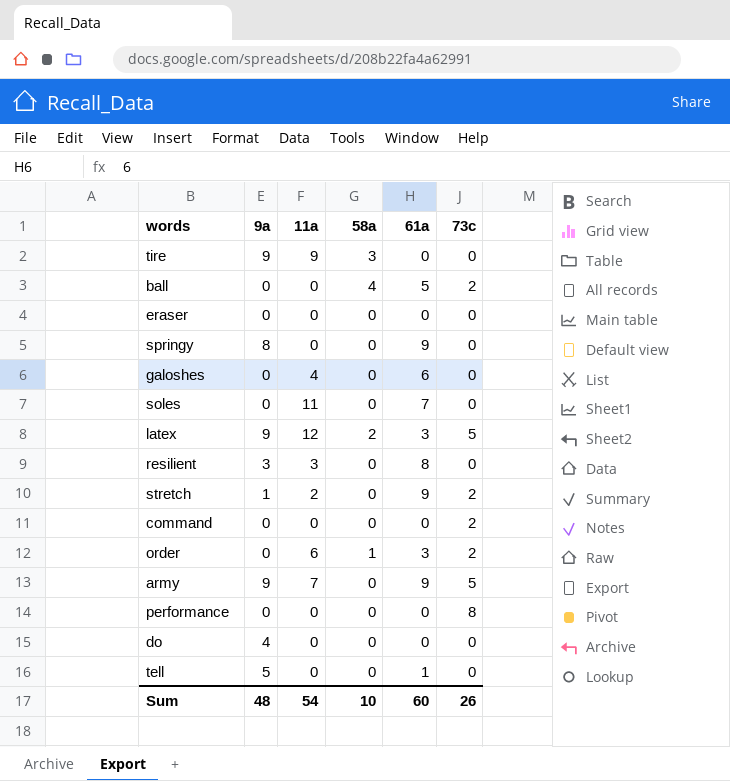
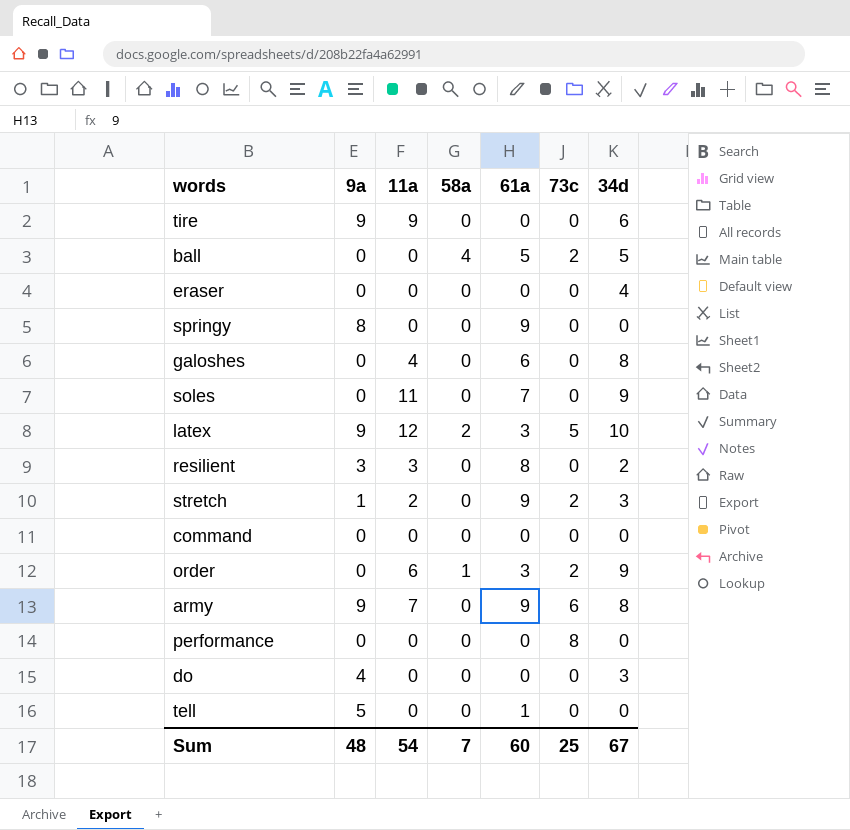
column 34d | position: none -> 7
tire | 58a: 3 -> 0
command | 73c: 2 -> 0
army | 73c: 5 -> 6
Sum | 58a: 10 -> 7
Sum | 73c: 26 -> 25

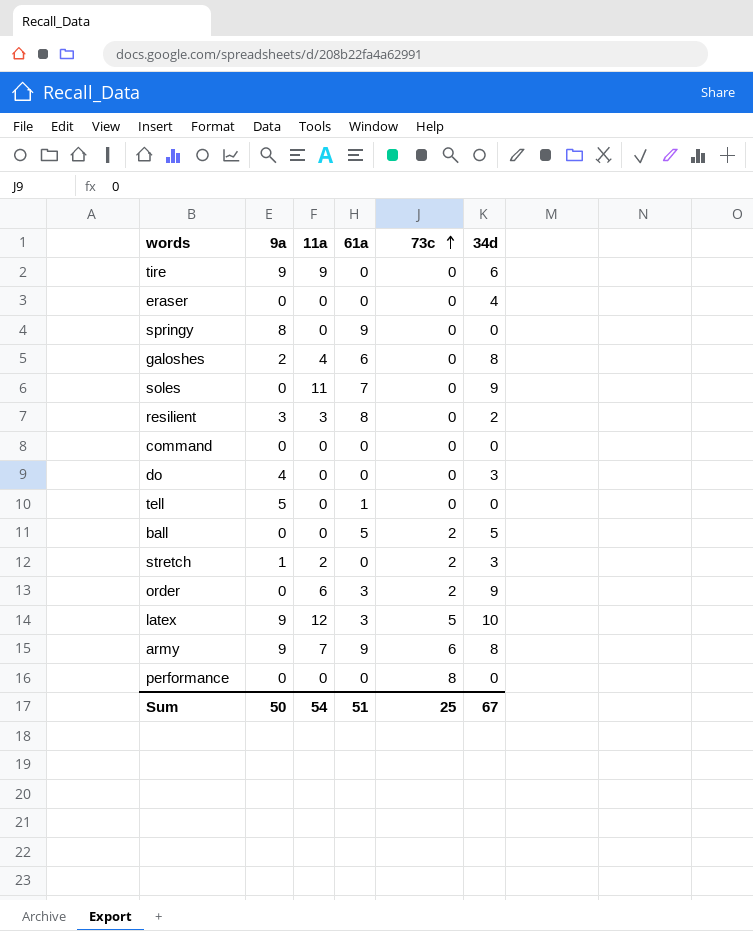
row order: none -> 73c ascending
column 58a | position: 4 -> none
galoshes | 9a: 0 -> 2
stretch | 61a: 9 -> 0
Sum | 9a: 48 -> 50
Sum | 61a: 60 -> 51

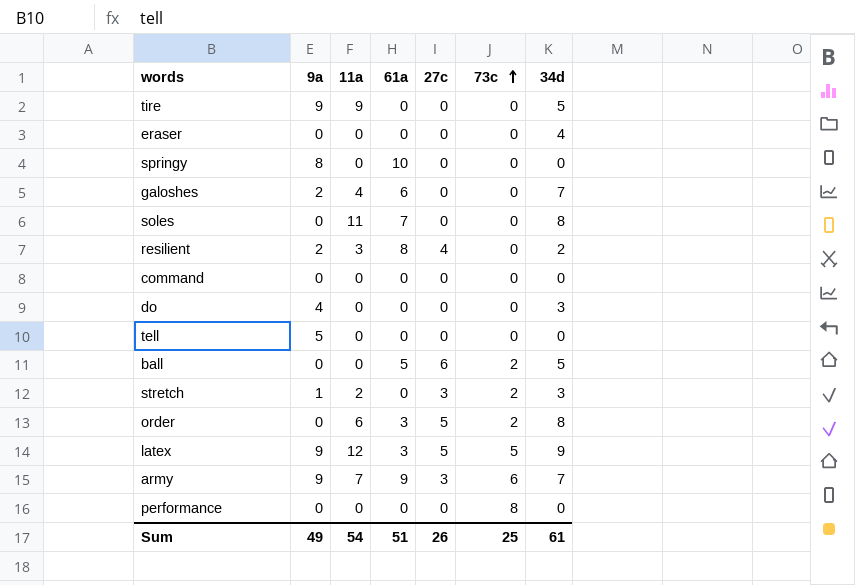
column 27c | position: none -> 5
tire | 34d: 6 -> 5
springy | 61a: 9 -> 10
galoshes | 34d: 8 -> 7
soles | 34d: 9 -> 8
resilient | 9a: 3 -> 2
tell | 61a: 1 -> 0
order | 34d: 9 -> 8
latex | 34d: 10 -> 9
army | 34d: 8 -> 7
Sum | 9a: 50 -> 49
Sum | 34d: 67 -> 61

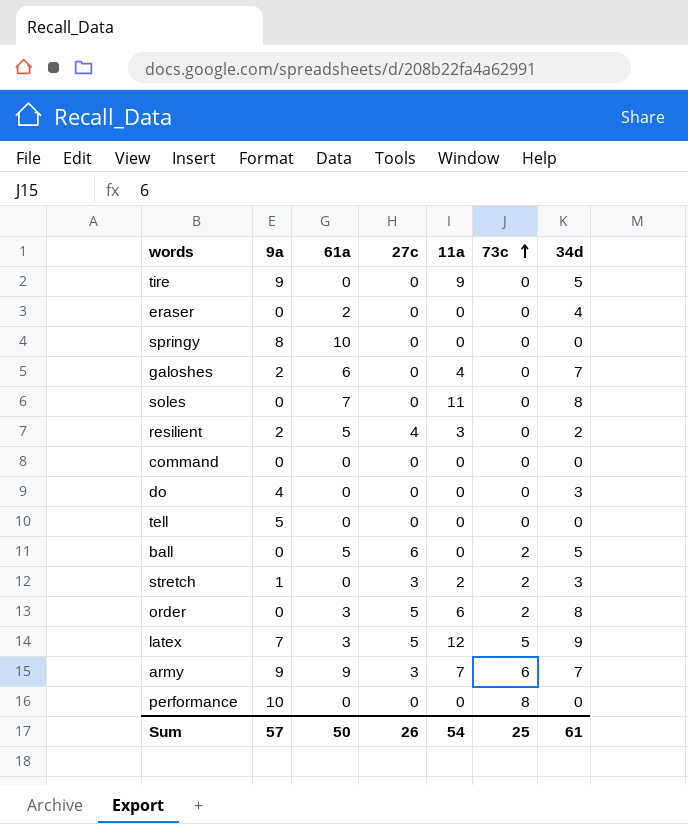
column 11a | position: 3 -> 5
eraser | 61a: 0 -> 2
resilient | 61a: 8 -> 5
latex | 9a: 9 -> 7
performance | 9a: 0 -> 10
Sum | 9a: 49 -> 57
Sum | 61a: 51 -> 50

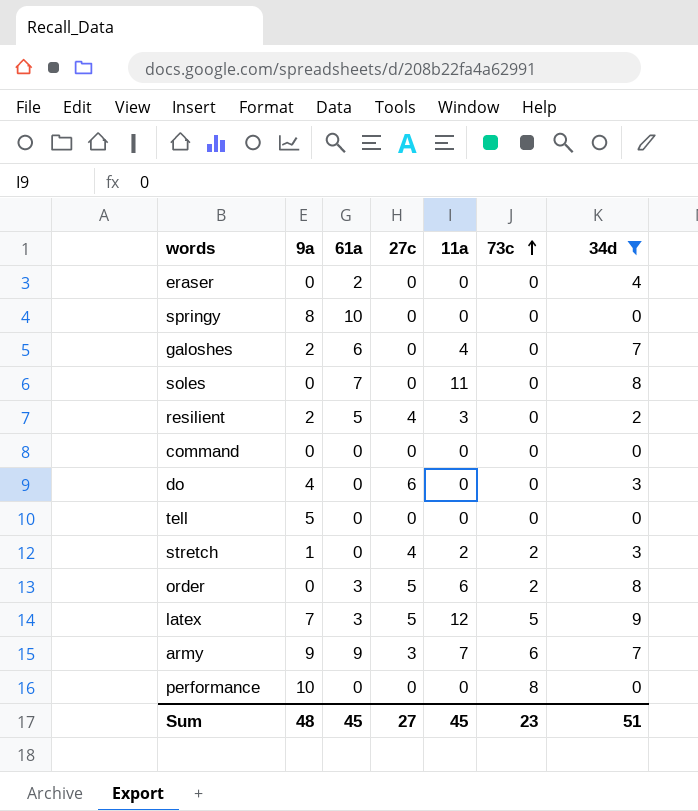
filter: none -> 34d != 5
do | 27c: 0 -> 6
stretch | 27c: 3 -> 4
Sum | 9a: 57 -> 48
Sum | 61a: 50 -> 45
Sum | 27c: 26 -> 27
Sum | 11a: 54 -> 45
Sum | 73c: 25 -> 23
Sum | 34d: 61 -> 51

